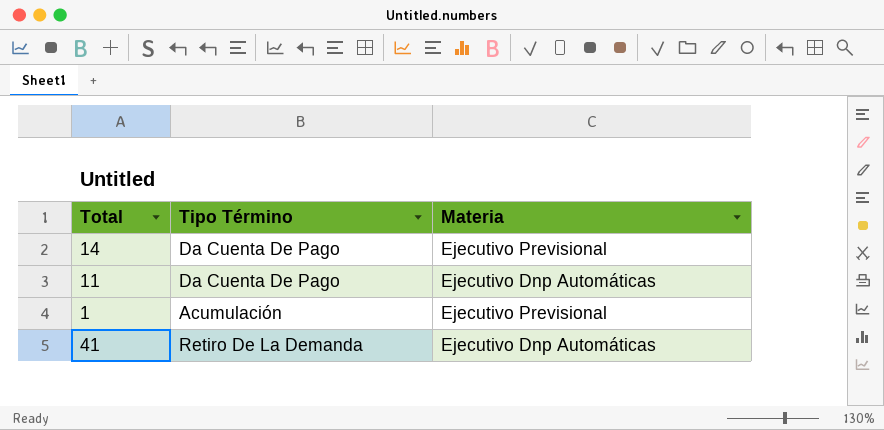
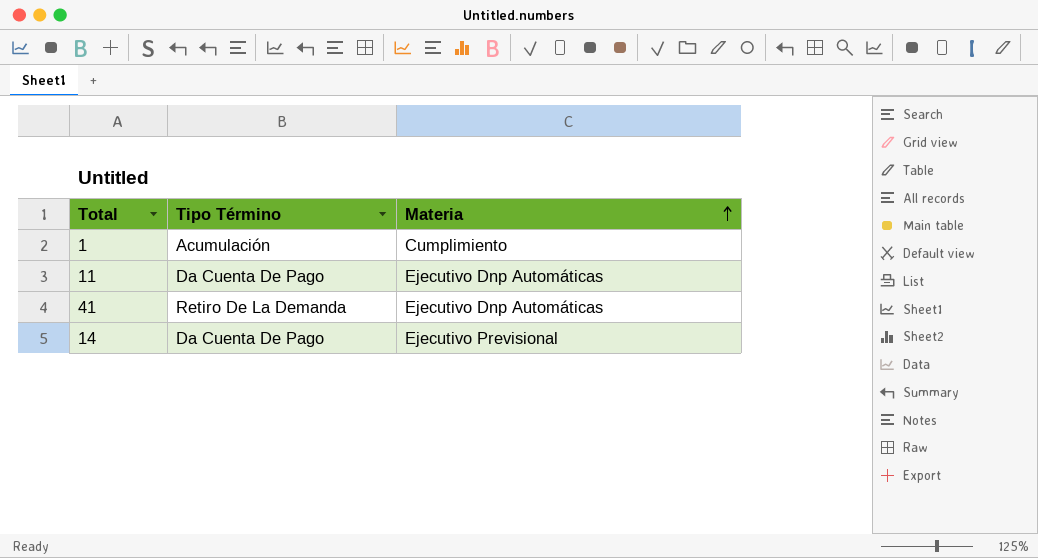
row order: none -> Materia ascending
1 | Materia: Ejecutivo Previsional -> Cumplimiento

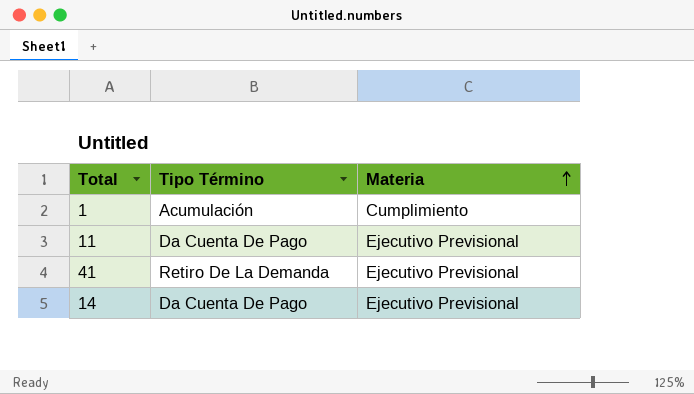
11 | Materia: Ejecutivo Dnp Automáticas -> Ejecutivo Previsional
41 | Materia: Ejecutivo Dnp Automáticas -> Ejecutivo Previsional

